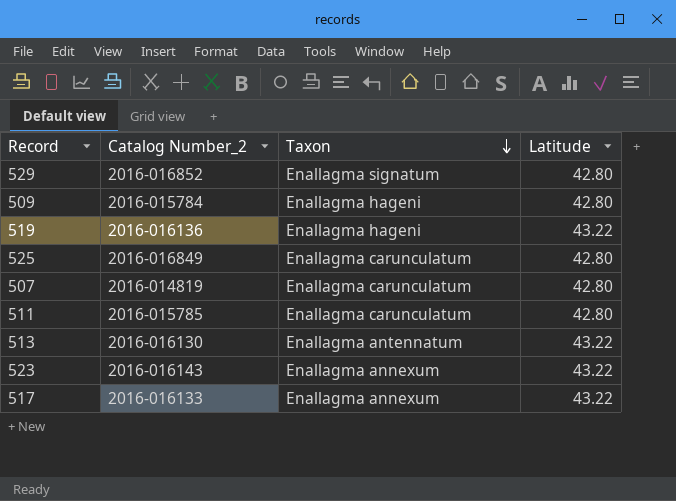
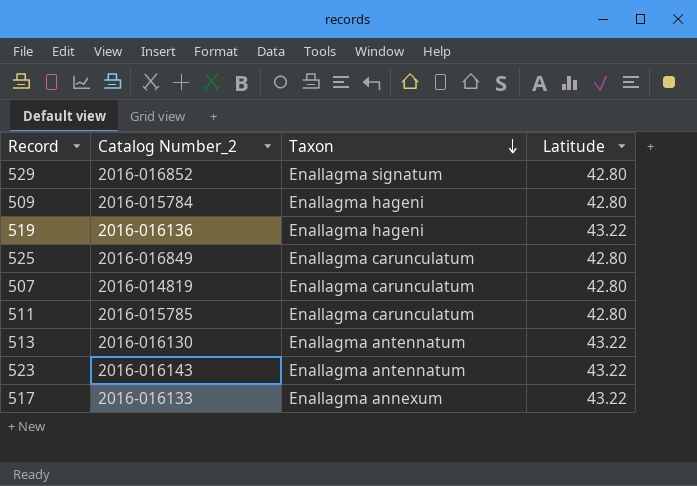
523 | Taxon: Enallagma annexum -> Enallagma antennatum

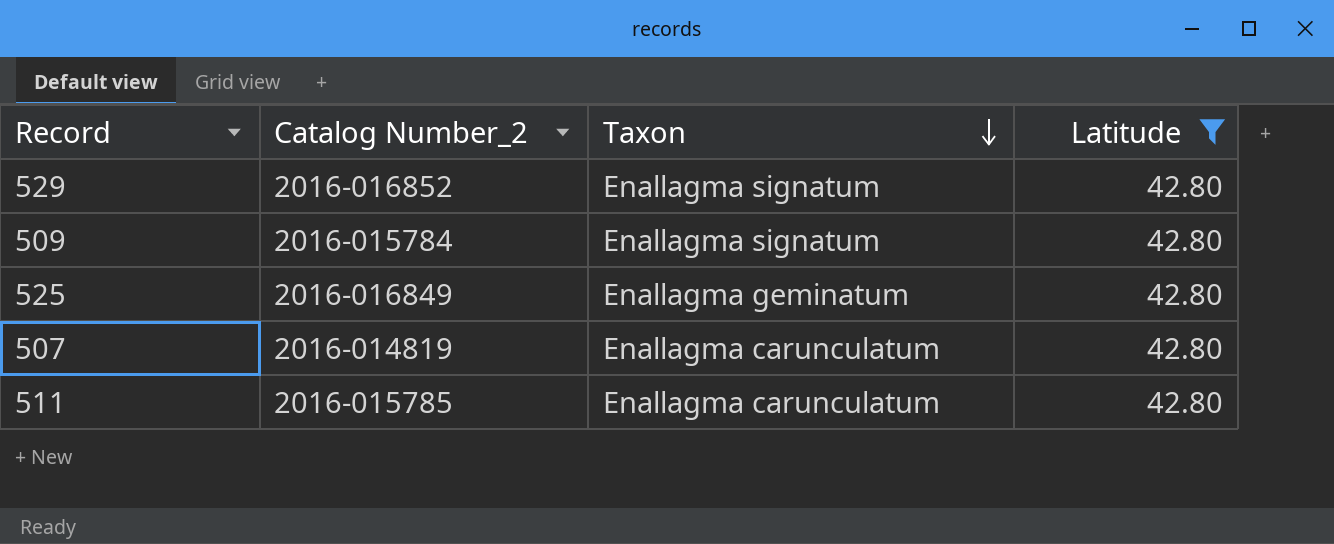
filter: none -> Latitude = 42.80
509 | Taxon: Enallagma hageni -> Enallagma signatum
525 | Taxon: Enallagma carunculatum -> Enallagma geminatum

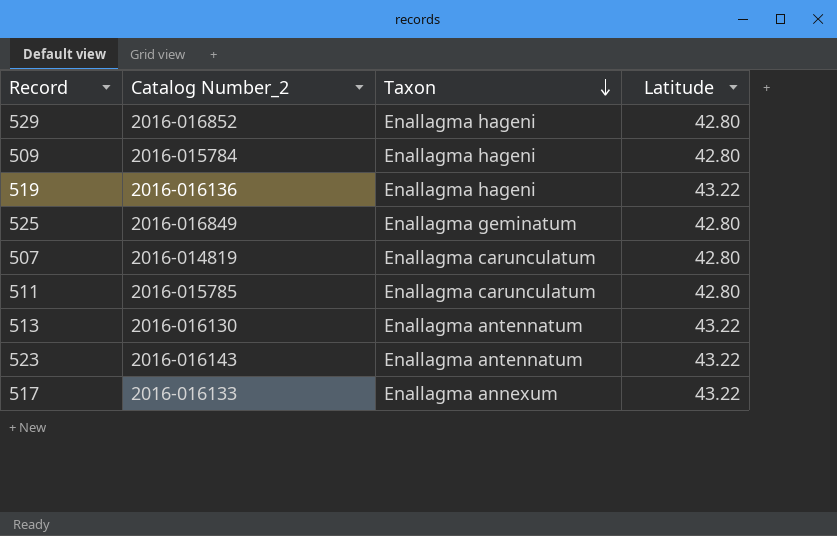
filter: Latitude = 42.80 -> none
529 | Taxon: Enallagma signatum -> Enallagma hageni
509 | Taxon: Enallagma signatum -> Enallagma hageni

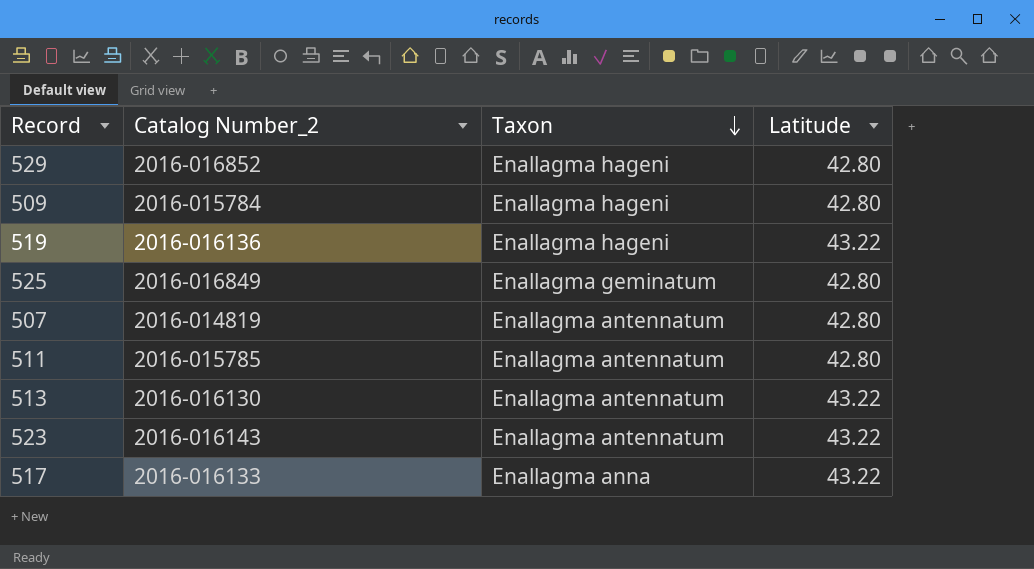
507 | Taxon: Enallagma carunculatum -> Enallagma antennatum
511 | Taxon: Enallagma carunculatum -> Enallagma antennatum
517 | Taxon: Enallagma annexum -> Enallagma anna

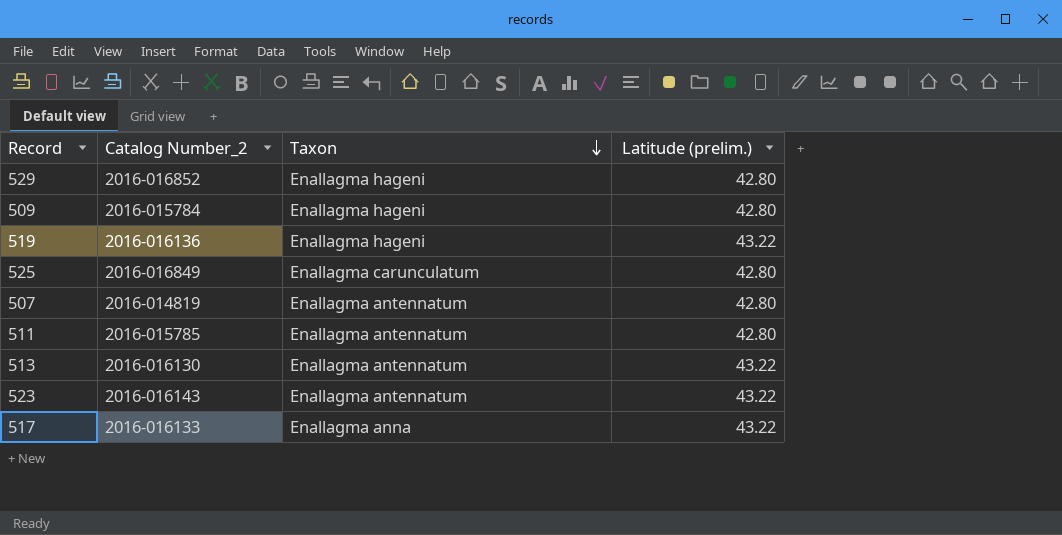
column name: Latitude -> Latitude (prelim.)
525 | Taxon: Enallagma geminatum -> Enallagma carunculatum

